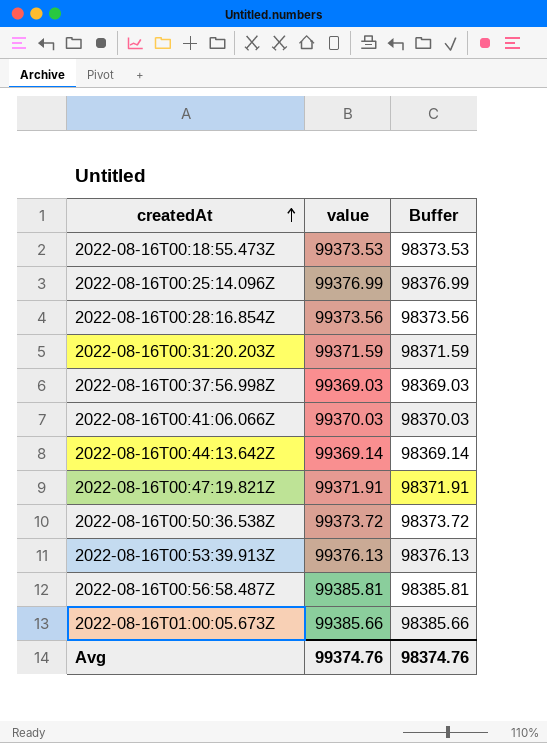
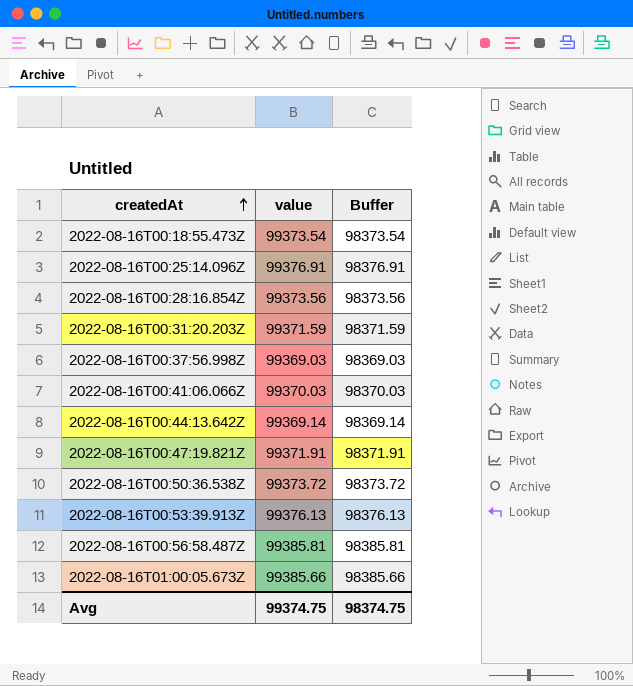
2022-08-16T00:18:55.473Z | value: 99373.53 -> 99373.54
2022-08-16T00:18:55.473Z | Buffer: 98373.53 -> 98373.54
2022-08-16T00:25:14.096Z | value: 99376.99 -> 99376.91
2022-08-16T00:25:14.096Z | Buffer: 98376.99 -> 98376.91
Avg | value: 99374.76 -> 99374.75
Avg | Buffer: 98374.76 -> 98374.75

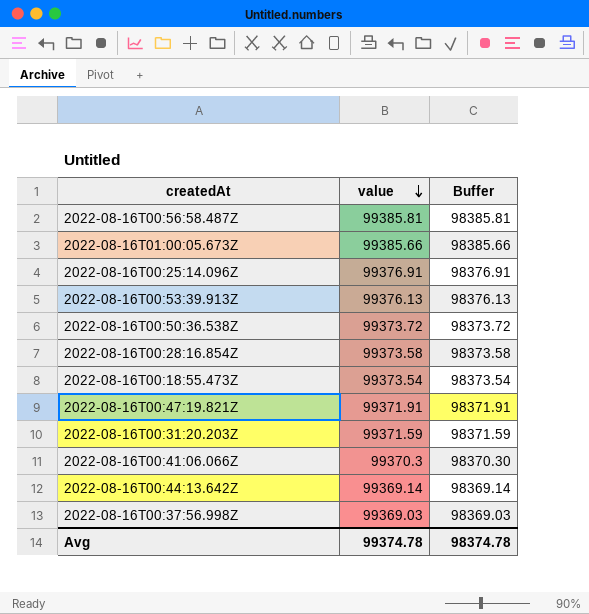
row order: createdAt ascending -> value descending
2022-08-16T00:28:16.854Z | value: 99373.56 -> 99373.58
2022-08-16T00:28:16.854Z | Buffer: 98373.56 -> 98373.58
2022-08-16T00:41:06.066Z | value: 99370.03 -> 99370.3
2022-08-16T00:41:06.066Z | Buffer: 98370.03 -> 98370.30
Avg | value: 99374.75 -> 99374.78
Avg | Buffer: 98374.75 -> 98374.78

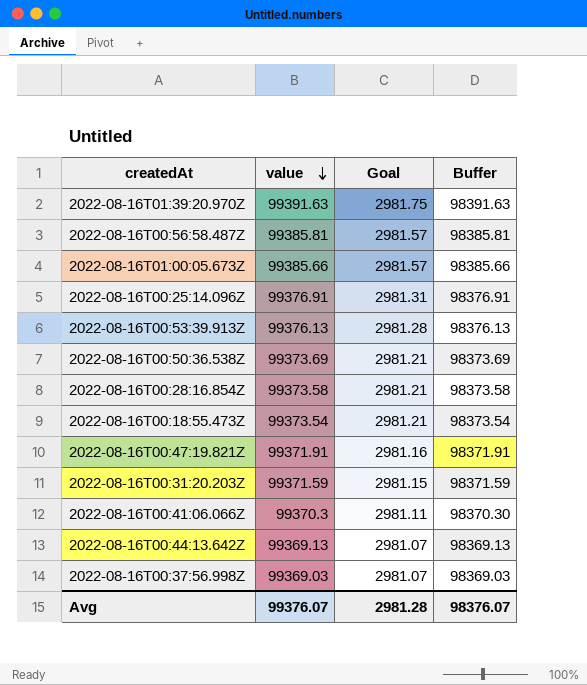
column Goal | formula: none -> [value] * 0.03
row 2022-08-16T01:39:20.970Z: none -> 99391.63 | 2981.75 | 98391.63
2022-08-16T00:50:36.538Z | value: 99373.72 -> 99373.69
2022-08-16T00:50:36.538Z | Buffer: 98373.72 -> 98373.69
2022-08-16T00:44:13.642Z | value: 99369.14 -> 99369.13
2022-08-16T00:44:13.642Z | Buffer: 98369.14 -> 98369.13
Avg | value: 99374.78 -> 99376.07
Avg | Buffer: 98374.78 -> 98376.07

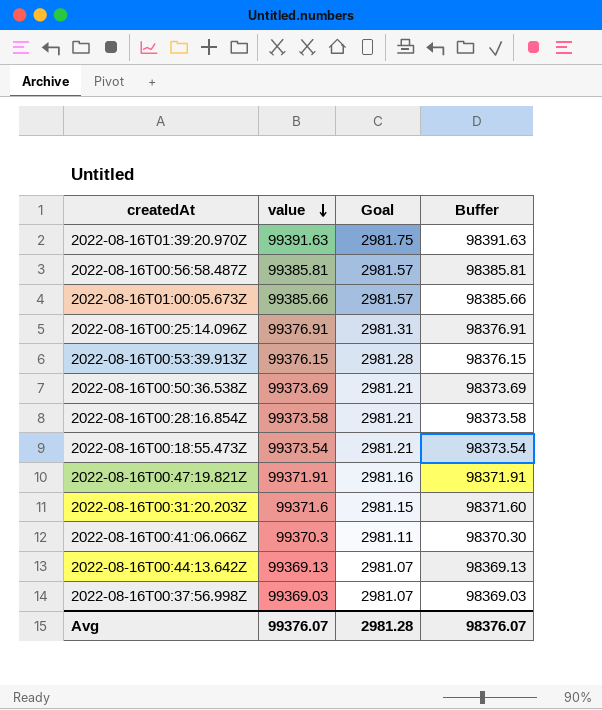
2022-08-16T00:53:39.913Z | value: 99376.13 -> 99376.15
2022-08-16T00:53:39.913Z | Buffer: 98376.13 -> 98376.15
2022-08-16T00:31:20.203Z | value: 99371.59 -> 99371.6
2022-08-16T00:31:20.203Z | Buffer: 98371.59 -> 98371.60

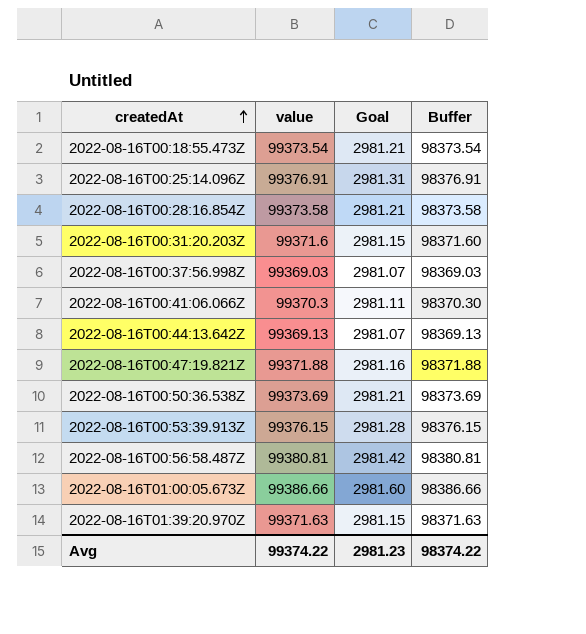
row order: value descending -> createdAt ascending
2022-08-16T00:47:19.821Z | value: 99371.91 -> 99371.88
2022-08-16T00:47:19.821Z | Buffer: 98371.91 -> 98371.88
2022-08-16T00:56:58.487Z | value: 99385.81 -> 99380.81
2022-08-16T00:56:58.487Z | Goal: 2981.57 -> 2981.42
2022-08-16T00:56:58.487Z | Buffer: 98385.81 -> 98380.81
2022-08-16T01:00:05.673Z | value: 99385.66 -> 99386.66
2022-08-16T01:00:05.673Z | Goal: 2981.57 -> 2981.60
2022-08-16T01:00:05.673Z | Buffer: 98385.66 -> 98386.66
2022-08-16T01:39:20.970Z | value: 99391.63 -> 99371.63
2022-08-16T01:39:20.970Z | Goal: 2981.75 -> 2981.15
2022-08-16T01:39:20.970Z | Buffer: 98391.63 -> 98371.63
Avg | value: 99376.07 -> 99374.22
Avg | Goal: 2981.28 -> 2981.23
Avg | Buffer: 98376.07 -> 98374.22

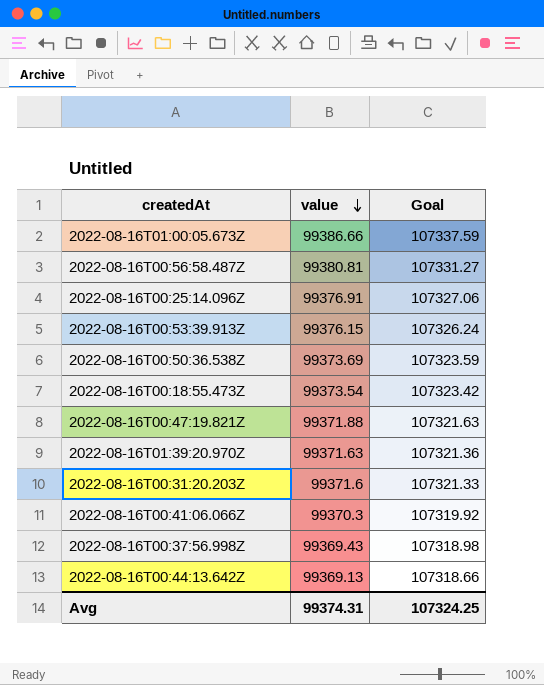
row order: createdAt ascending -> value descending
column Buffer | formula: [value] - 1000 -> none
column Goal | formula: [value] * 0.03 -> [value] * 1.08
row 2022-08-16T00:28:16.854Z: 99373.58 | 2981.21 | 98373.58 -> none
2022-08-16T00:37:56.998Z | value: 99369.03 -> 99369.43
Avg | value: 99374.22 -> 99374.31
Avg | Goal: 2981.23 -> 107324.25

